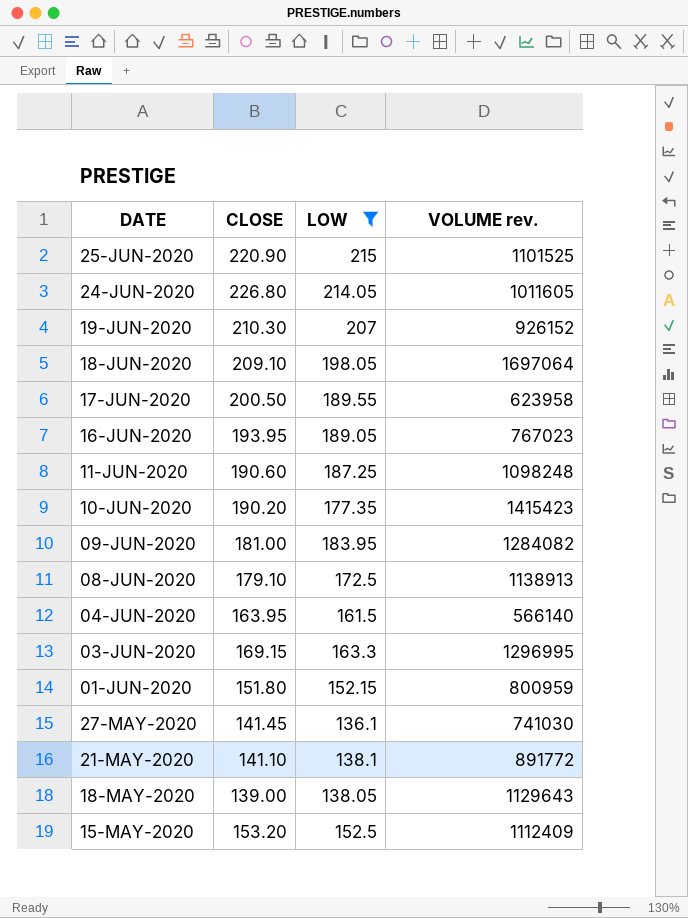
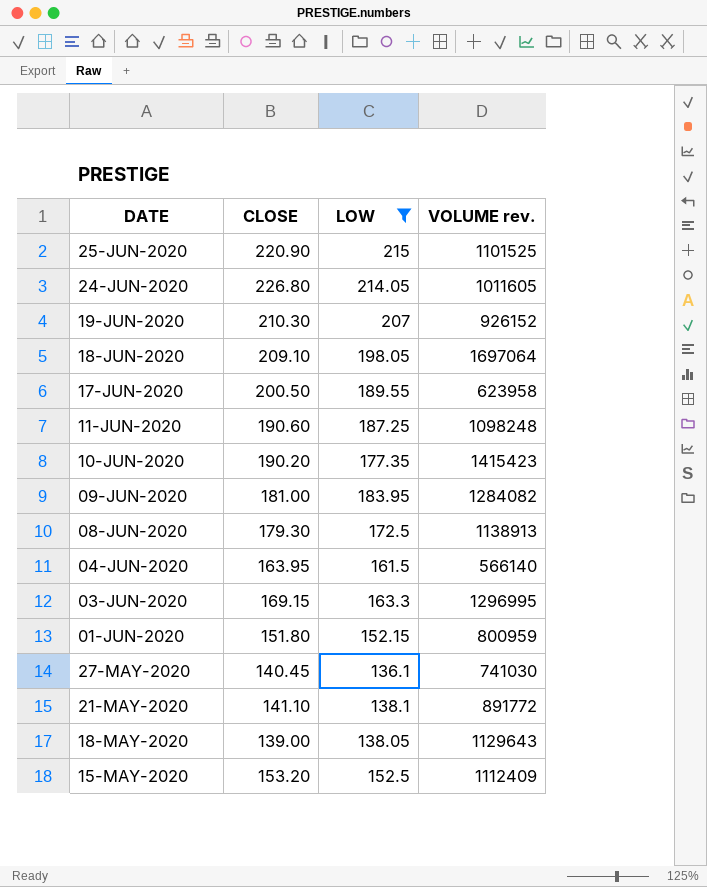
row 16-JUN-2020: 193.95 | 189.05 | 767023 -> none
08-JUN-2020 | CLOSE: 179.10 -> 179.30
27-MAY-2020 | CLOSE: 141.45 -> 140.45

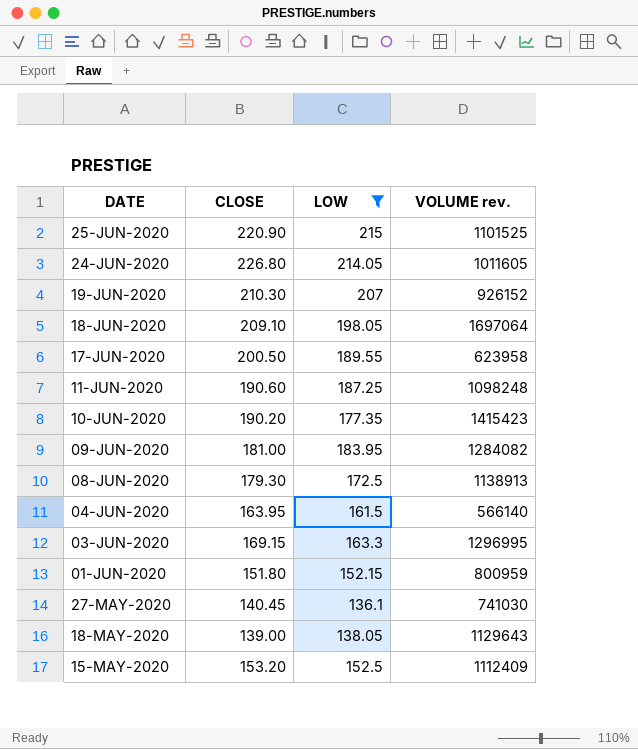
row 21-MAY-2020: 141.10 | 138.1 | 891772 -> none

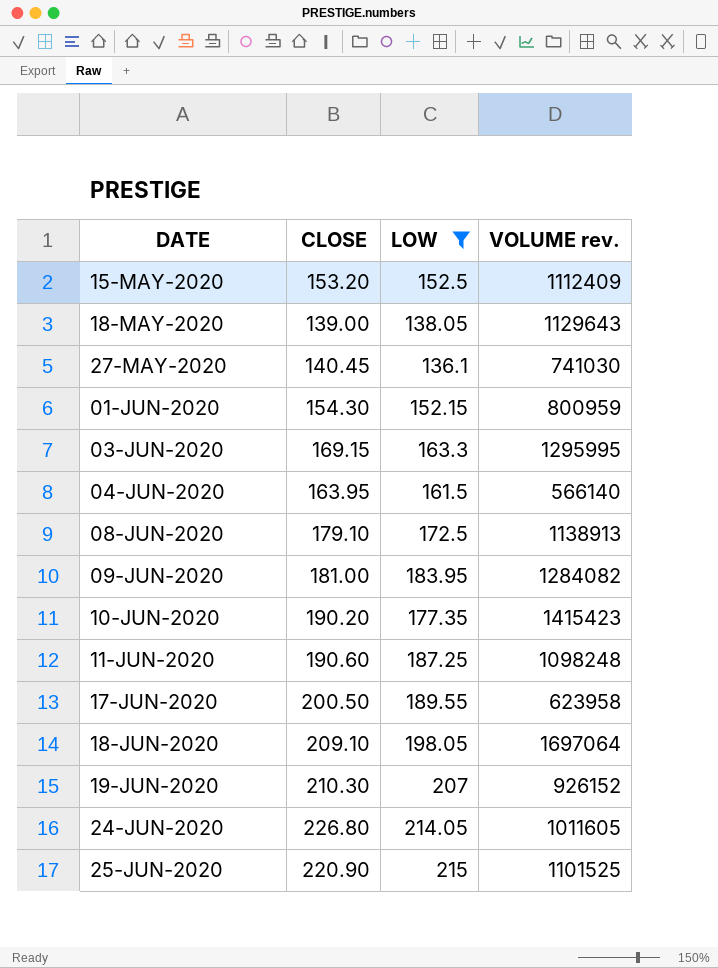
row order: DATE descending -> DATE ascending
01-JUN-2020 | CLOSE: 151.80 -> 154.30
03-JUN-2020 | VOLUME rev.: 1296995 -> 1295995
08-JUN-2020 | CLOSE: 179.30 -> 179.10

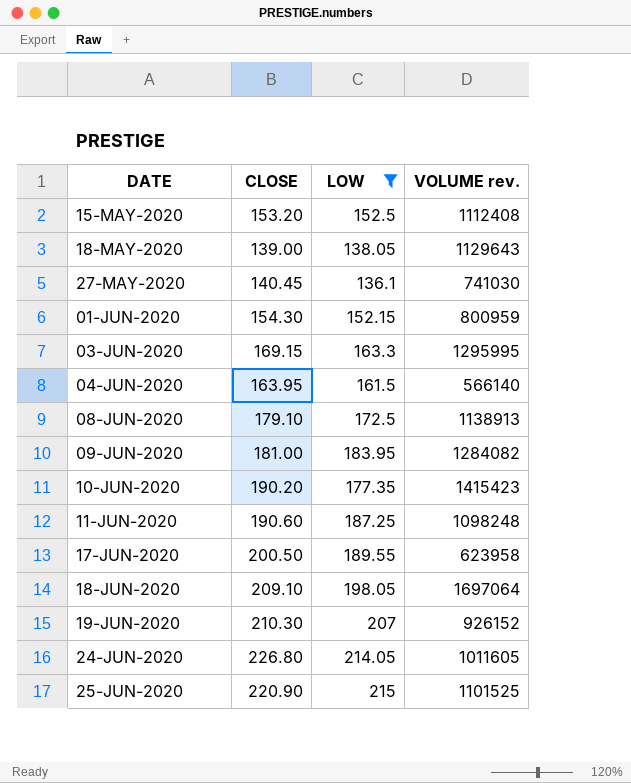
15-MAY-2020 | VOLUME rev.: 1112409 -> 1112408

